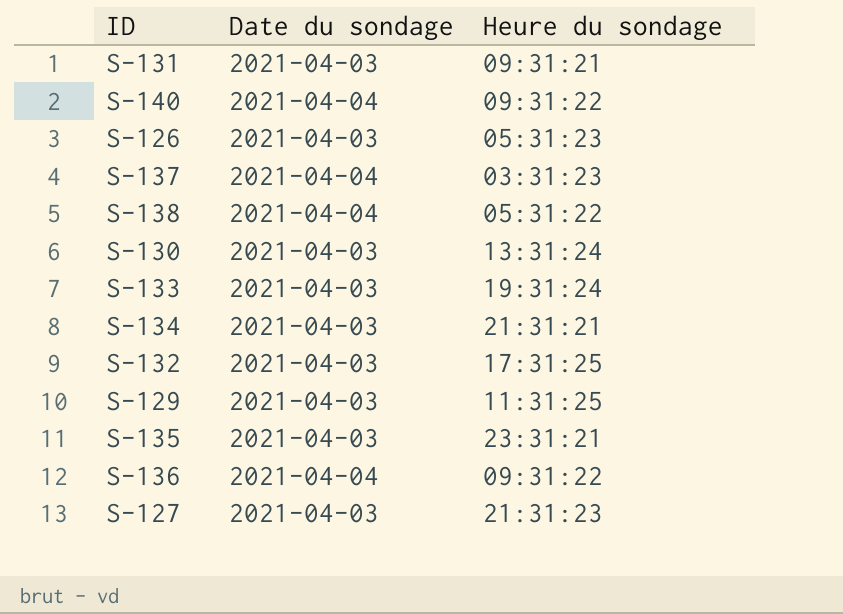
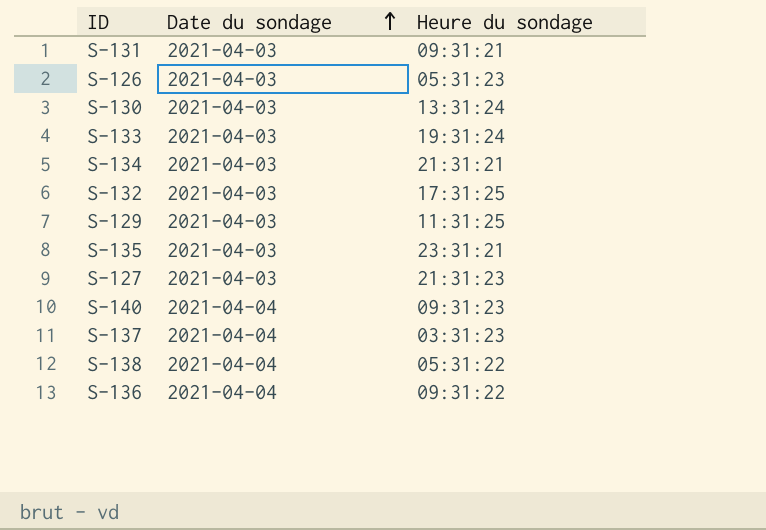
row order: none -> Date du sondage ascending
S-140 | Heure du sondage: 09:31:22 -> 09:31:23

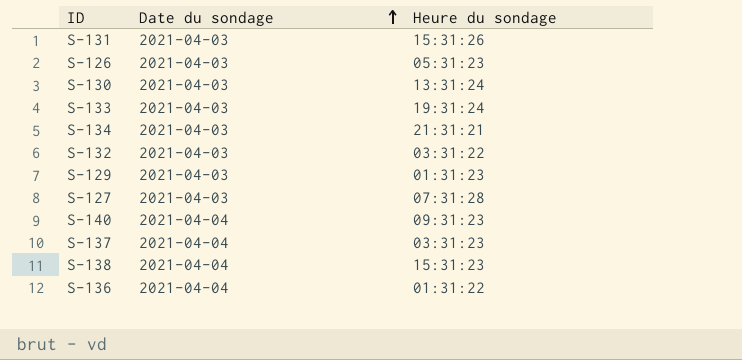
row S-135: 2021-04-03 | 23:31:21 -> none
S-131 | Heure du sondage: 09:31:21 -> 15:31:26
S-132 | Heure du sondage: 17:31:25 -> 03:31:22
S-129 | Heure du sondage: 11:31:25 -> 01:31:23
S-127 | Heure du sondage: 21:31:23 -> 07:31:28
S-138 | Heure du sondage: 05:31:22 -> 15:31:23
S-136 | Heure du sondage: 09:31:22 -> 01:31:22

